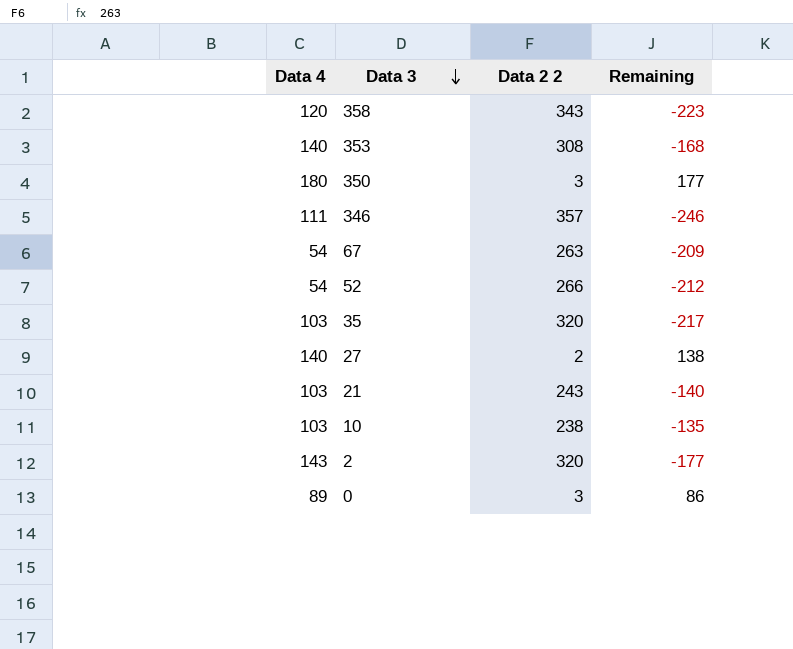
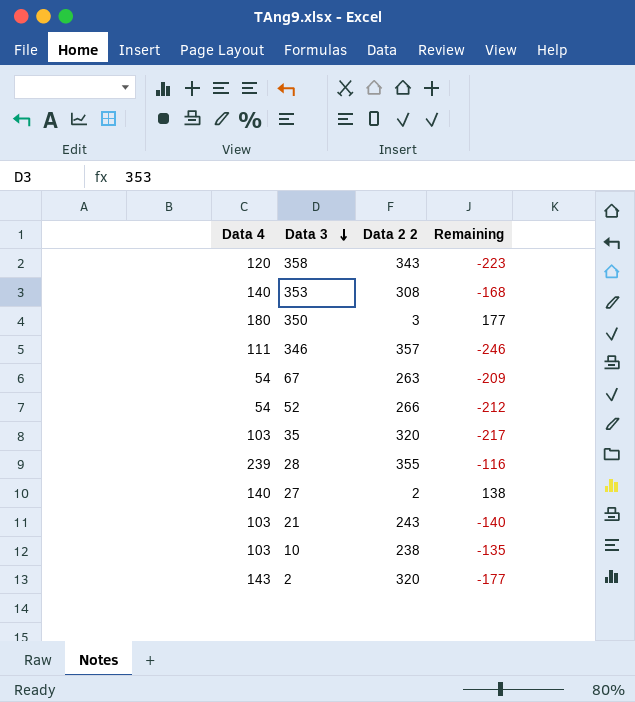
row 0: 89 | 3 | 86 -> none
row 28: none -> 239 | 355 | -116

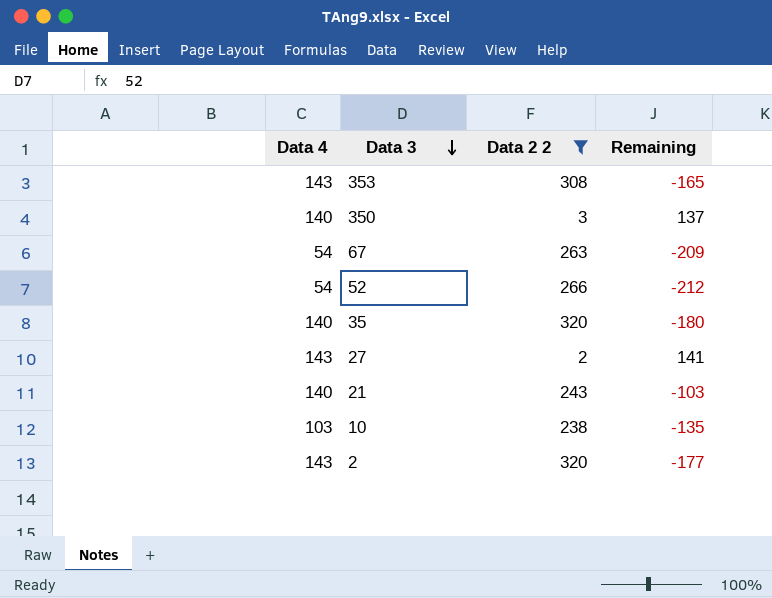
filter: none -> Data 2 2 <= 320
353 | Data 4: 140 -> 143
353 | Remaining: -168 -> -165
350 | Data 4: 180 -> 140
350 | Remaining: 177 -> 137
35 | Data 4: 103 -> 140
35 | Remaining: -217 -> -180
27 | Data 4: 140 -> 143
27 | Remaining: 138 -> 141
21 | Data 4: 103 -> 140
21 | Remaining: -140 -> -103

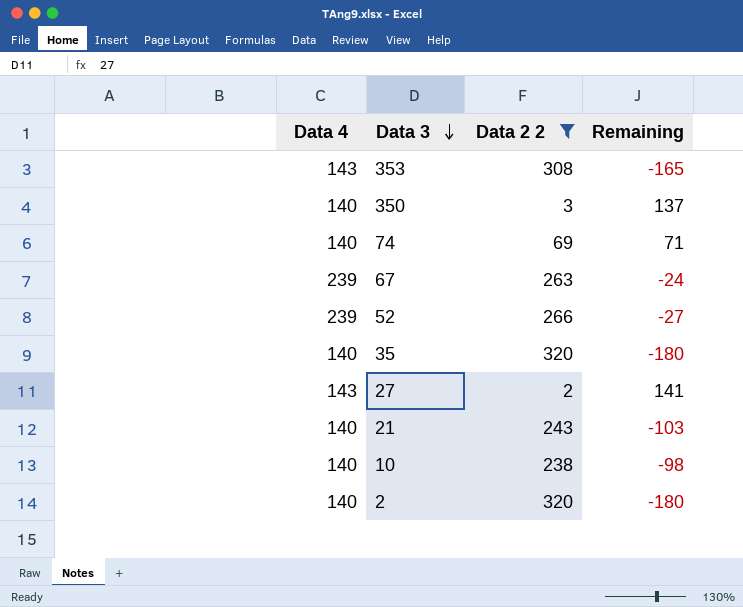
row 74: none -> 140 | 69 | 71
67 | Data 4: 54 -> 239
67 | Remaining: -209 -> -24
52 | Data 4: 54 -> 239
52 | Remaining: -212 -> -27
10 | Data 4: 103 -> 140
10 | Remaining: -135 -> -98
2 | Data 4: 143 -> 140
2 | Remaining: -177 -> -180

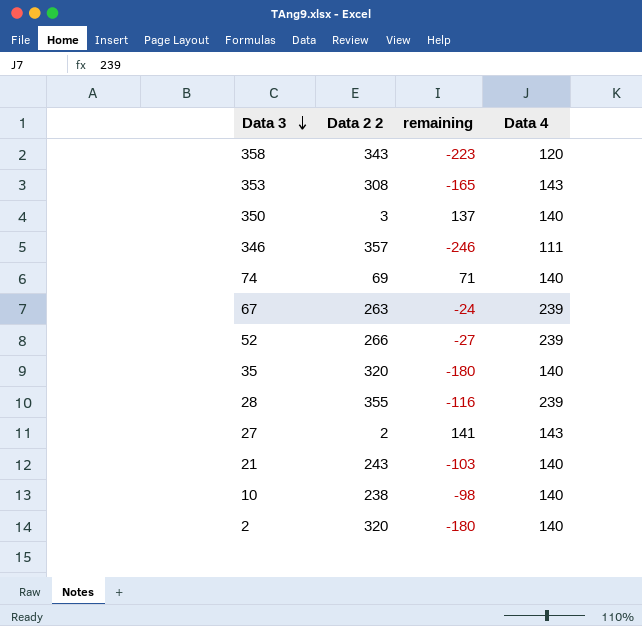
filter: Data 2 2 <= 320 -> none
column name: Remaining -> remaining
column Data 4 | position: 1 -> 4

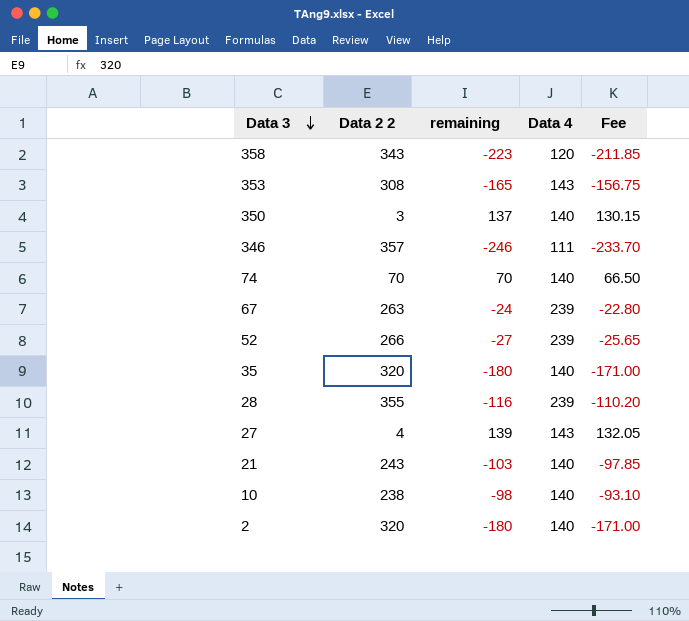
column Fee | formula: none -> [remaining] * 0.95
74 | Data 2 2: 69 -> 70
74 | remaining: 71 -> 70
27 | Data 2 2: 2 -> 4
27 | remaining: 141 -> 139

